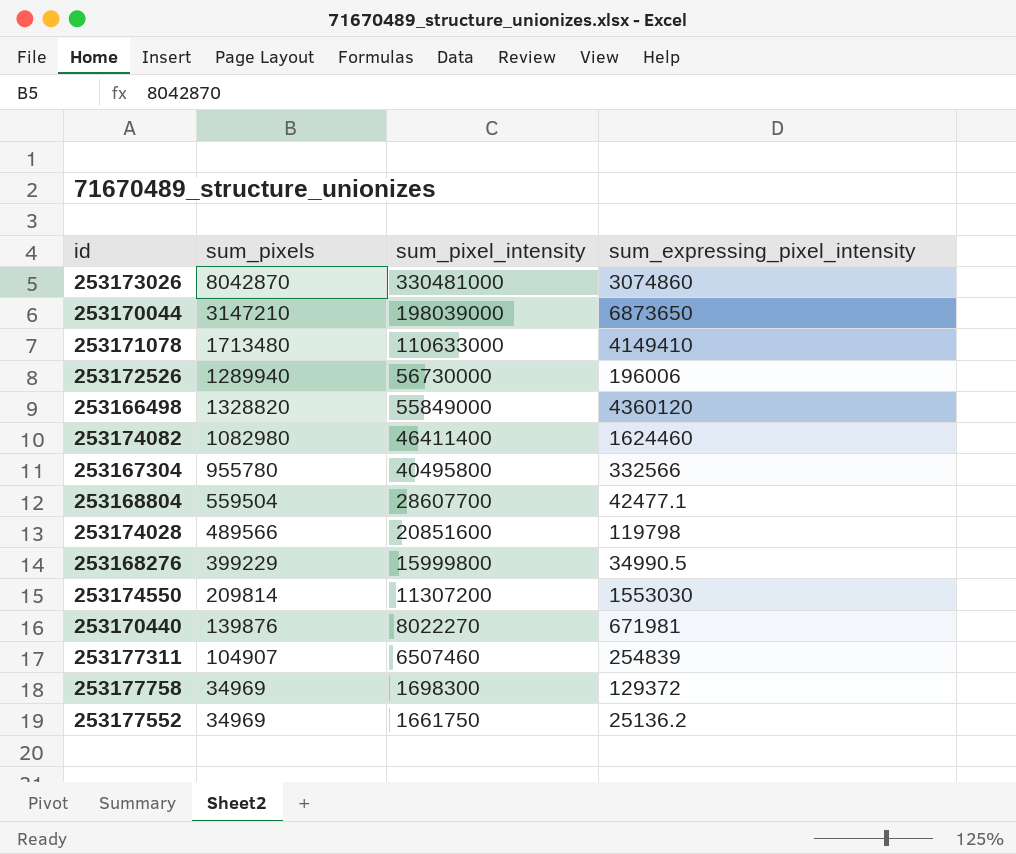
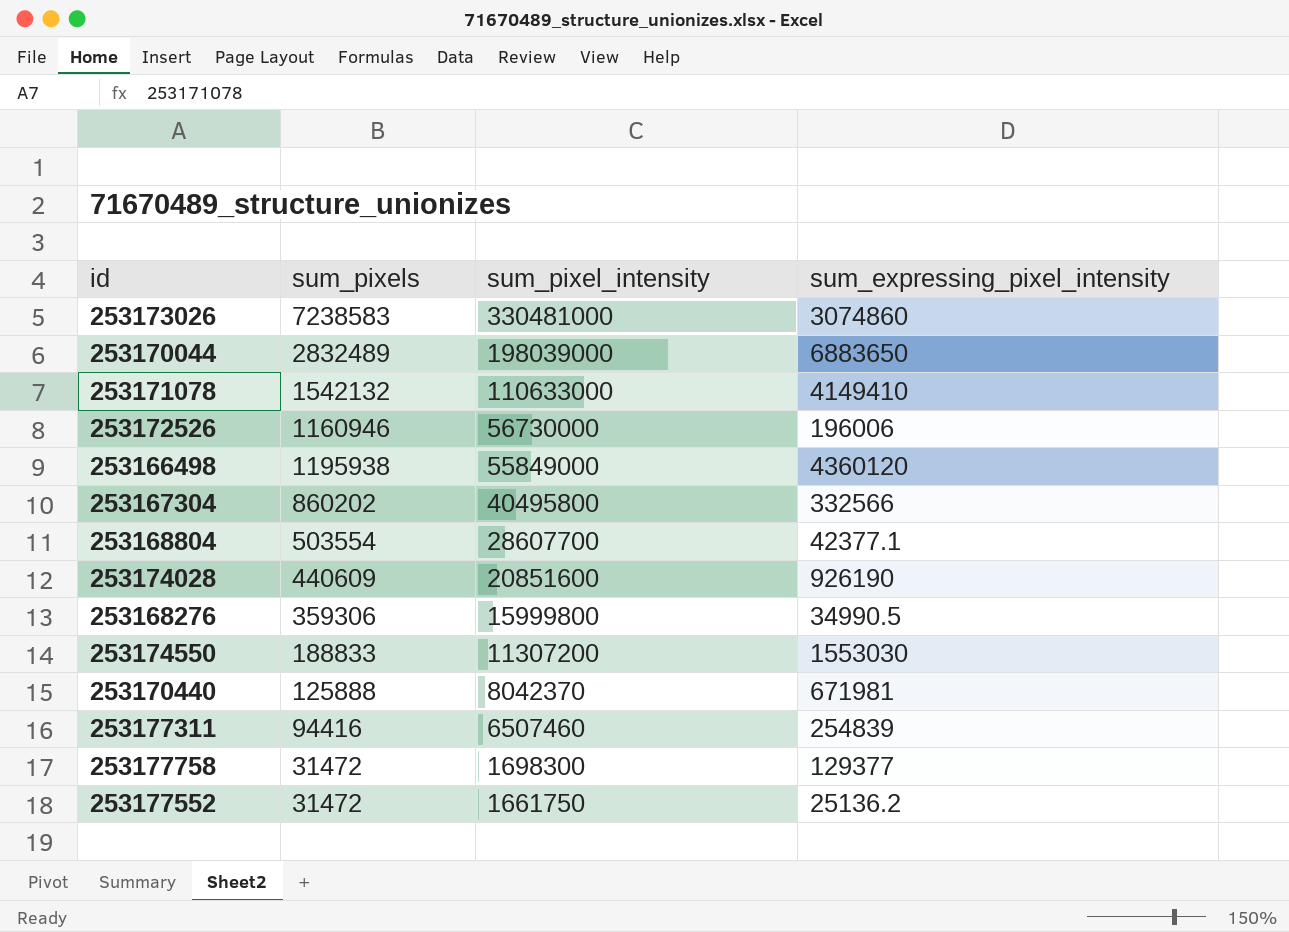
row 253174082: 1082980 | 46411400 | 1624460 -> none
253173026 | sum_pixels: 8042870 -> 7238583
253170044 | sum_pixels: 3147210 -> 2832489
253170044 | sum_expressing_pixel_intensity: 6873650 -> 6883650
253171078 | sum_pixels: 1713480 -> 1542132
253172526 | sum_pixels: 1289940 -> 1160946
253166498 | sum_pixels: 1328820 -> 1195938
253167304 | sum_pixels: 955780 -> 860202
253168804 | sum_pixels: 559504 -> 503554
253168804 | sum_expressing_pixel_intensity: 42477.1 -> 42377.1
253174028 | sum_pixels: 489566 -> 440609
253174028 | sum_expressing_pixel_intensity: 119798 -> 926190
253168276 | sum_pixels: 399229 -> 359306
253174550 | sum_pixels: 209814 -> 188833
253170440 | sum_pixels: 139876 -> 125888
253170440 | sum_pixel_intensity: 8022270 -> 8042370
253177311 | sum_pixels: 104907 -> 94416
253177758 | sum_pixels: 34969 -> 31472
253177758 | sum_expressing_pixel_intensity: 129372 -> 129377
253177552 | sum_pixels: 34969 -> 31472

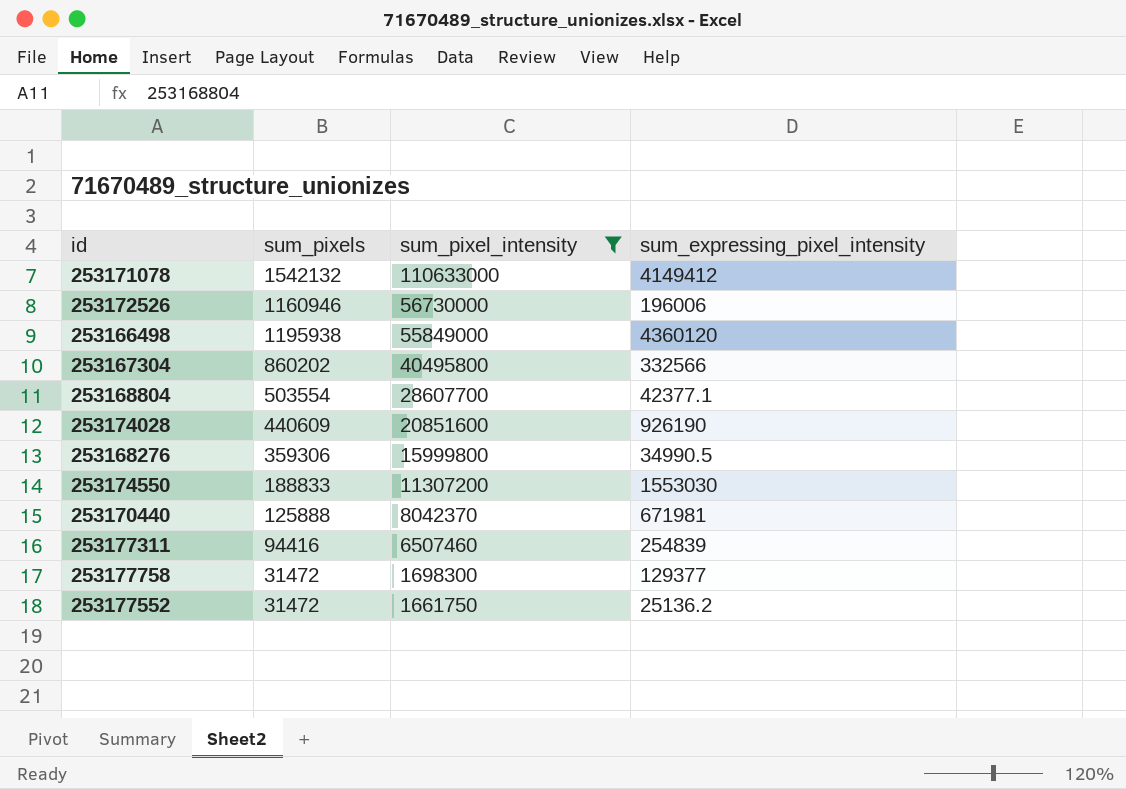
filter: none -> sum_pixel_intensity <= 110633000
253171078 | sum_expressing_pixel_intensity: 4149410 -> 4149412

